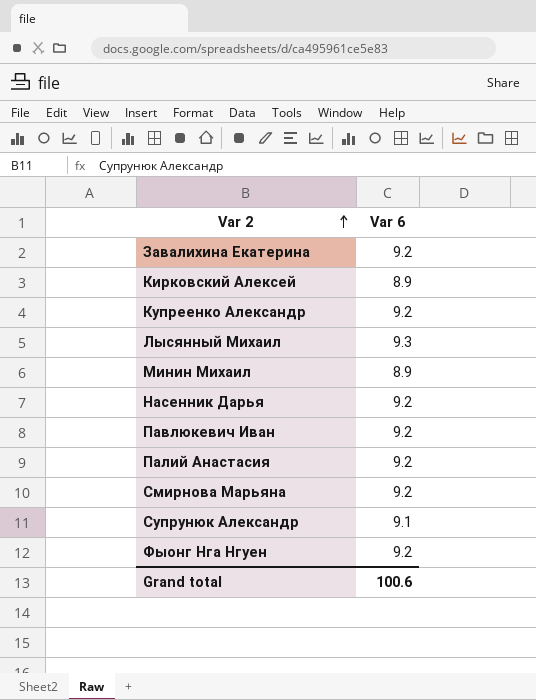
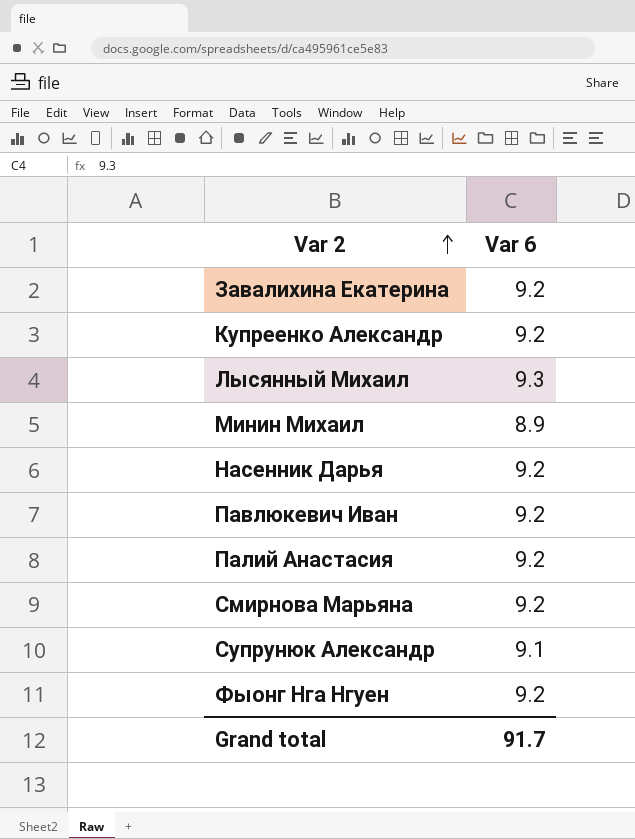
row Кирковский Алексей: 8.9 -> none
Grand total | Var 6: 100.6 -> 91.7

